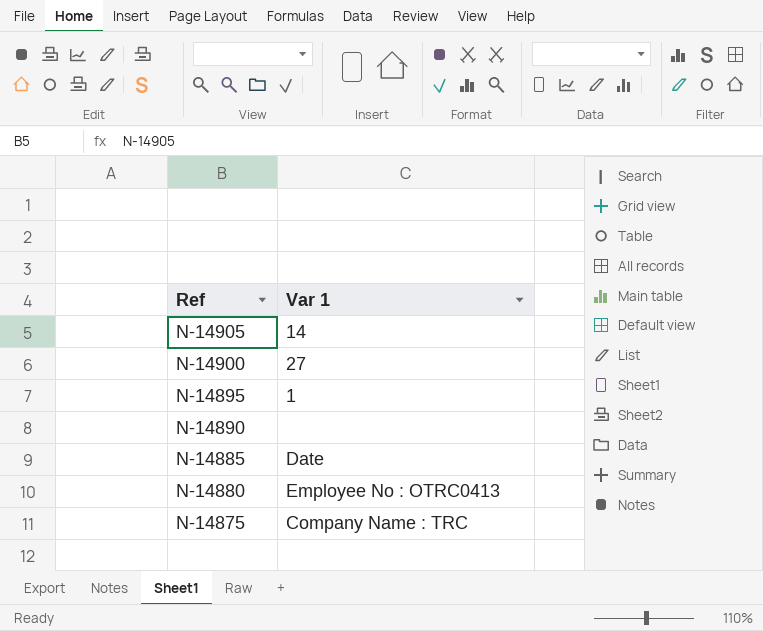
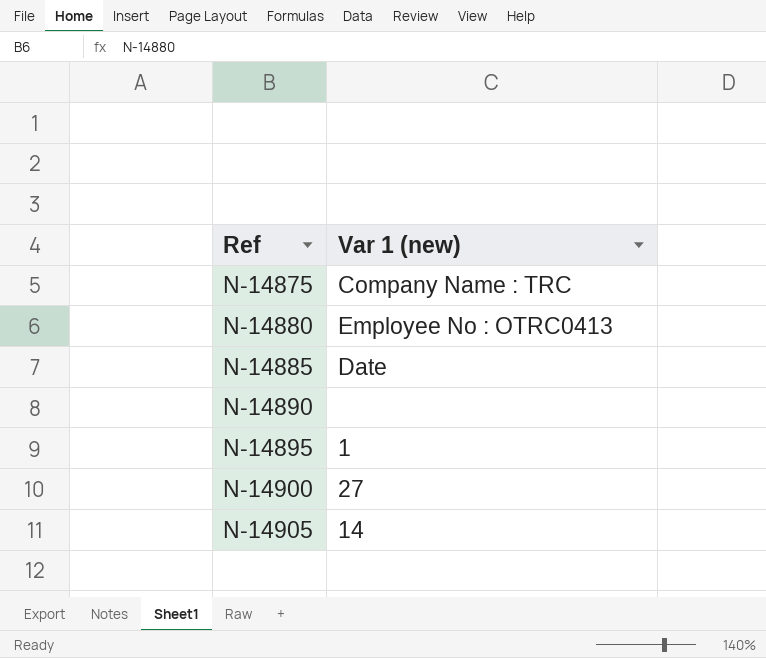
row order: Ref descending -> Ref ascending
column name: Var 1 -> Var 1 (new)

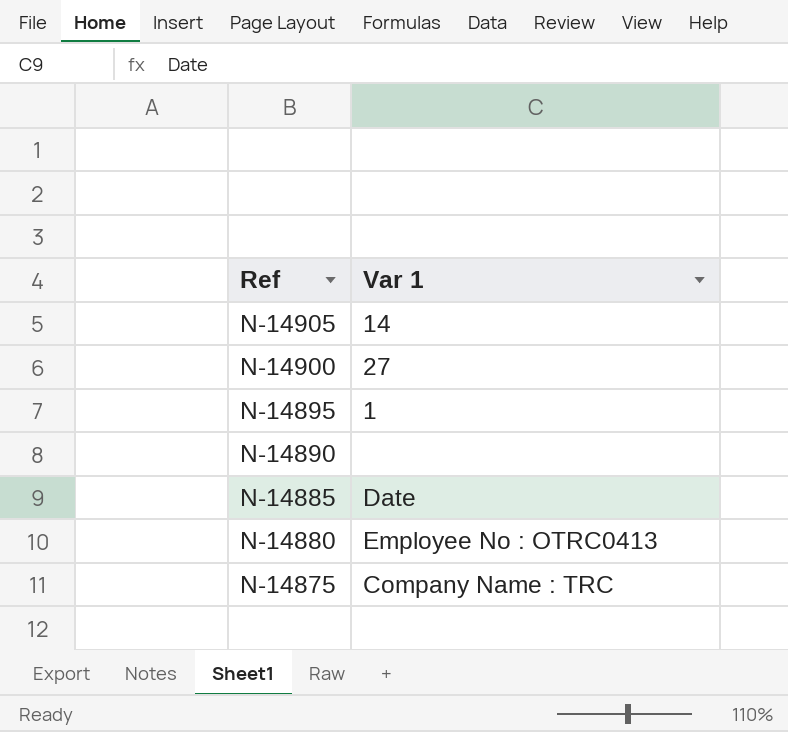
row order: Ref ascending -> Ref descending
column name: Var 1 (new) -> Var 1

